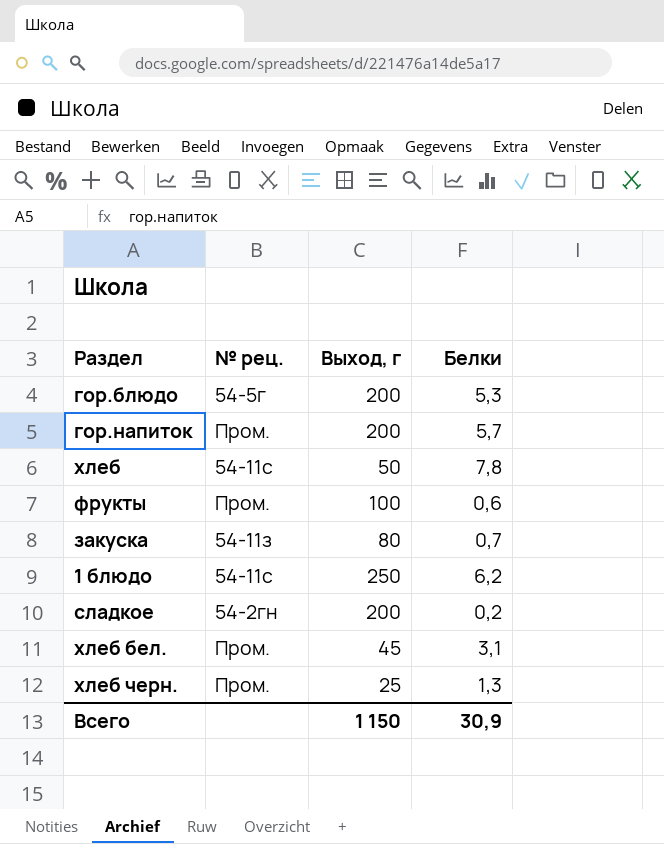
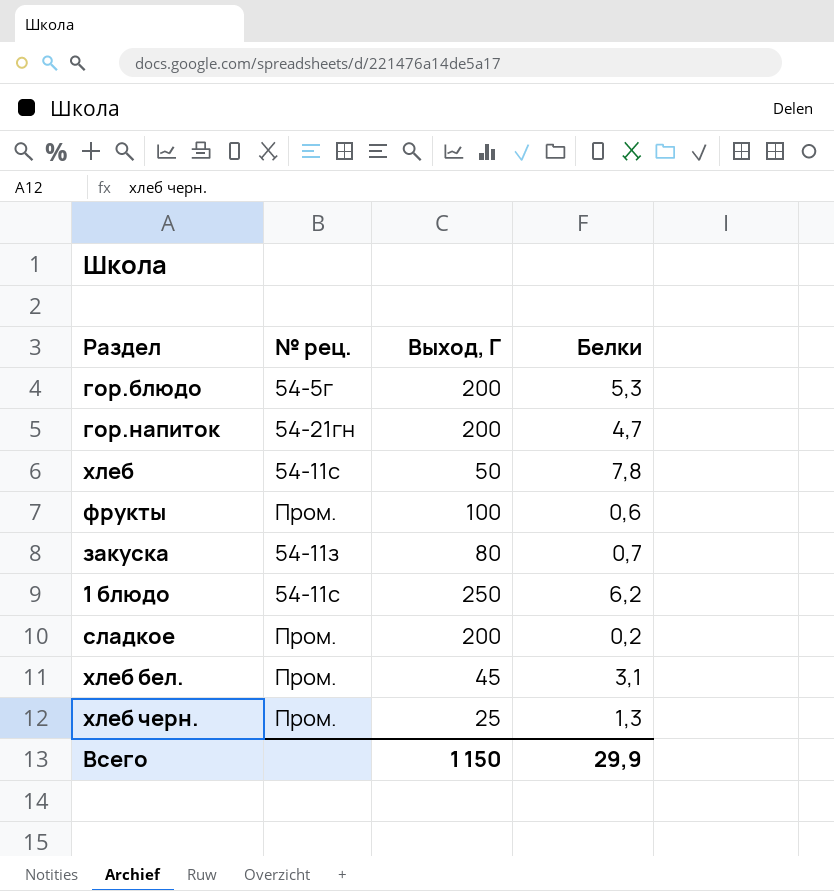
column name: Выход, г -> Выход, Г
гор.напиток | № рец.: Пром. -> 54-21гн
гор.напиток | Белки: 5,7 -> 4,7
сладкое | № рец.: 54-2гн -> Пром.
Всего | Белки: 30,9 -> 29,9

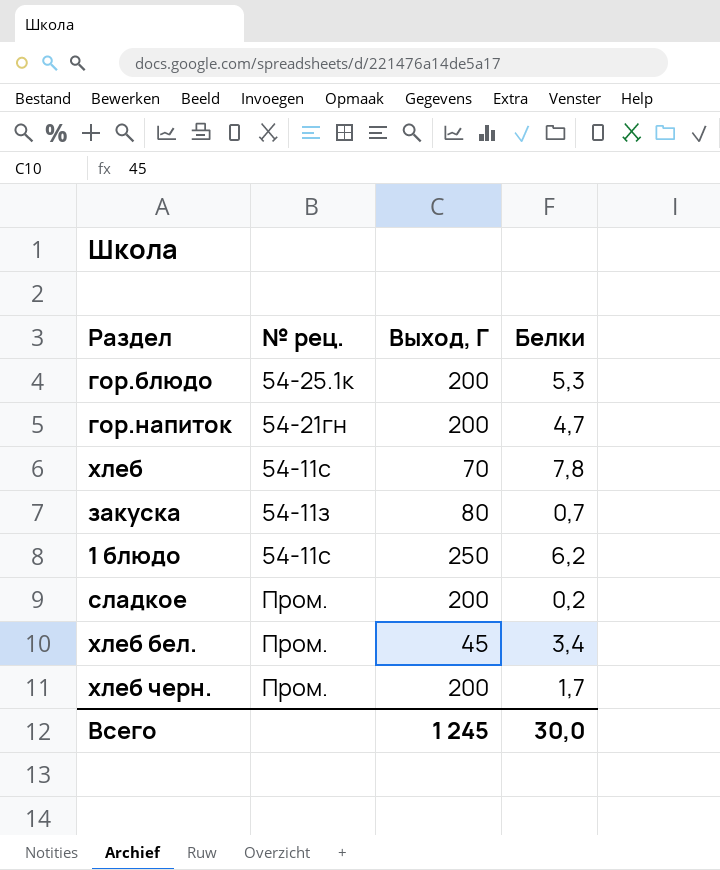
row фрукты: Пром. | 100 | 0,6 -> none
гор.блюдо | № рец.: 54-5г -> 54-25.1к
хлеб | Выход, Г: 50 -> 70
хлеб бел. | Белки: 3,1 -> 3,4
хлеб черн. | Выход, Г: 25 -> 200
хлеб черн. | Белки: 1,3 -> 1,7
Всего | Выход, Г: 1 150 -> 1 245
Всего | Белки: 29,9 -> 30,0

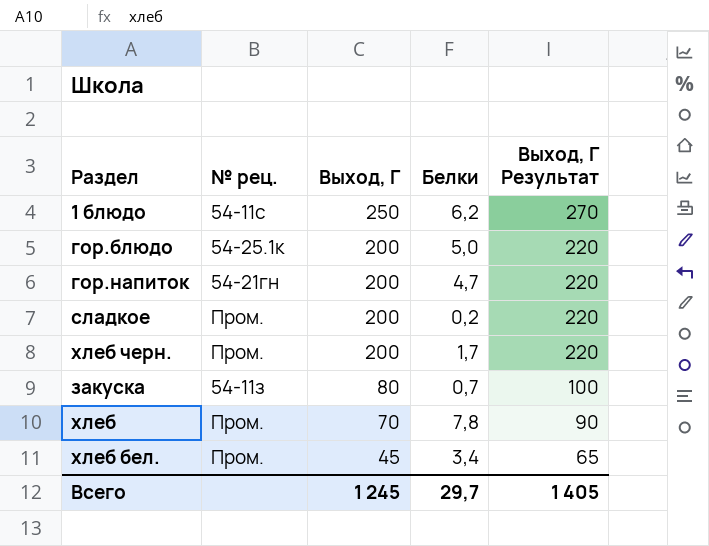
row order: none -> Выход, Г descending
column Выход, Г Результат | formula: none -> [Выход, Г] + 20
гор.блюдо | Белки: 5,3 -> 5,0
хлеб | № рец.: 54-11с -> Пром.
Всего | Белки: 30,0 -> 29,7

